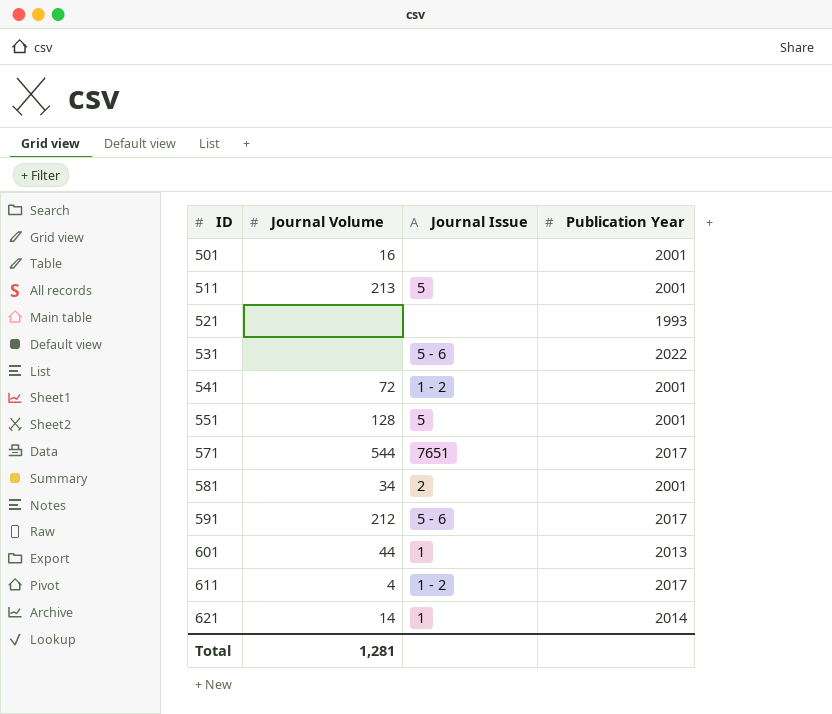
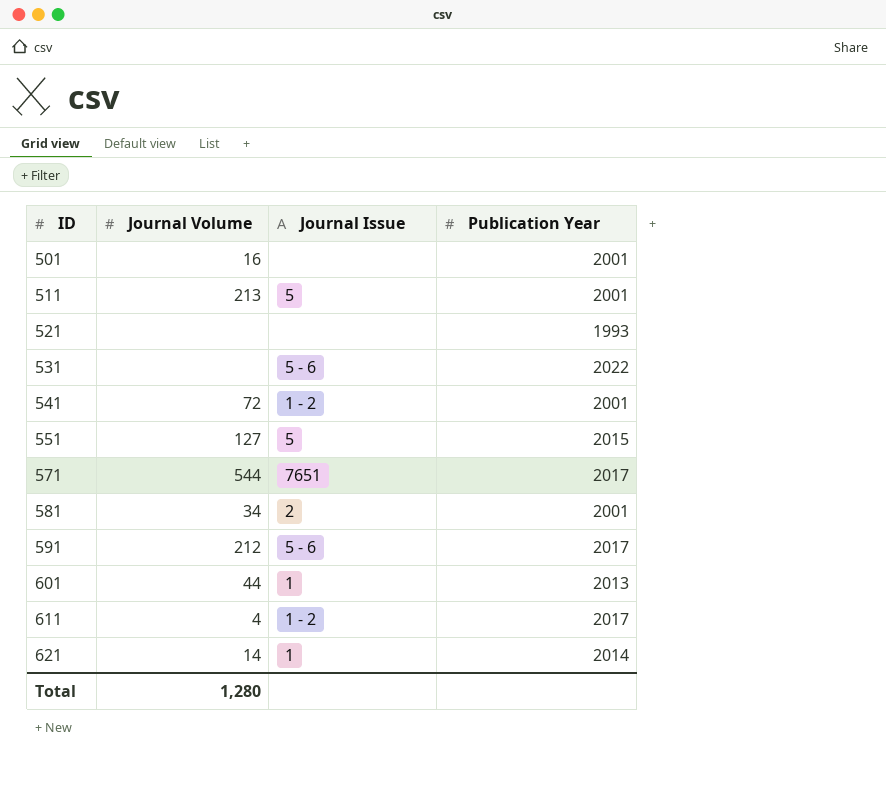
551 | Journal Volume: 128 -> 127
551 | Publication Year: 2001 -> 2015
Total | Journal Volume: 1,281 -> 1,280

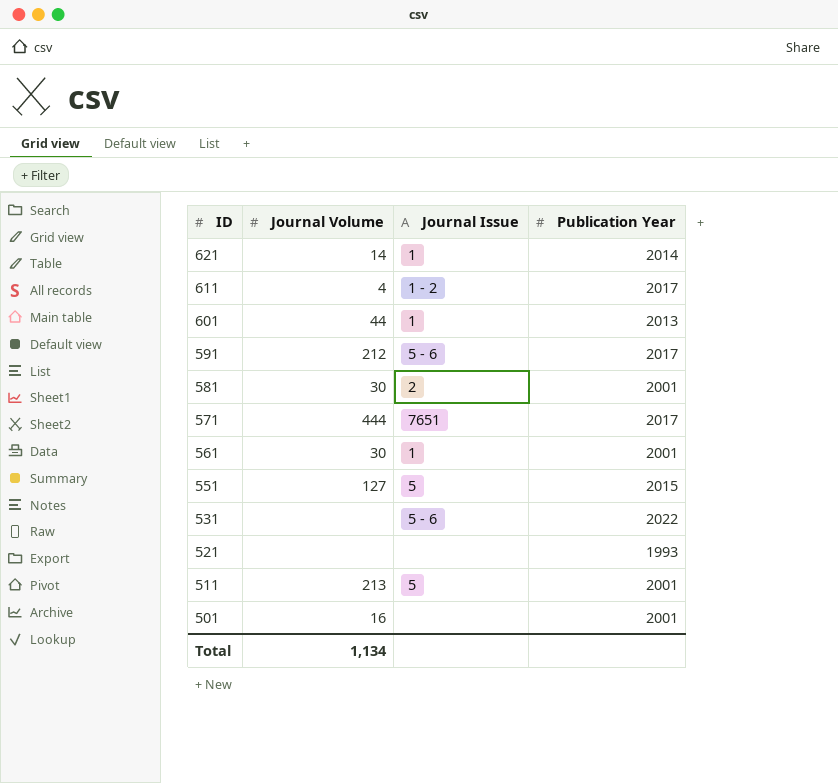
row order: ID ascending -> ID descending
row 541: 72 | 1 - 2 | 2001 -> none
581 | Journal Volume: 34 -> 30
571 | Journal Volume: 544 -> 444
row 561: none -> 30 | 1 | 2001
Total | Journal Volume: 1,280 -> 1,134

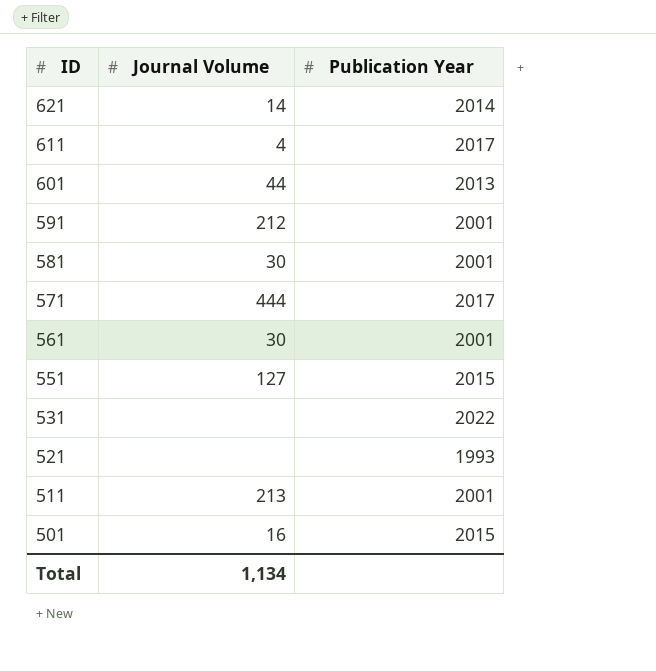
column Journal Issue | position: 3 -> none
591 | Publication Year: 2017 -> 2001
501 | Publication Year: 2001 -> 2015

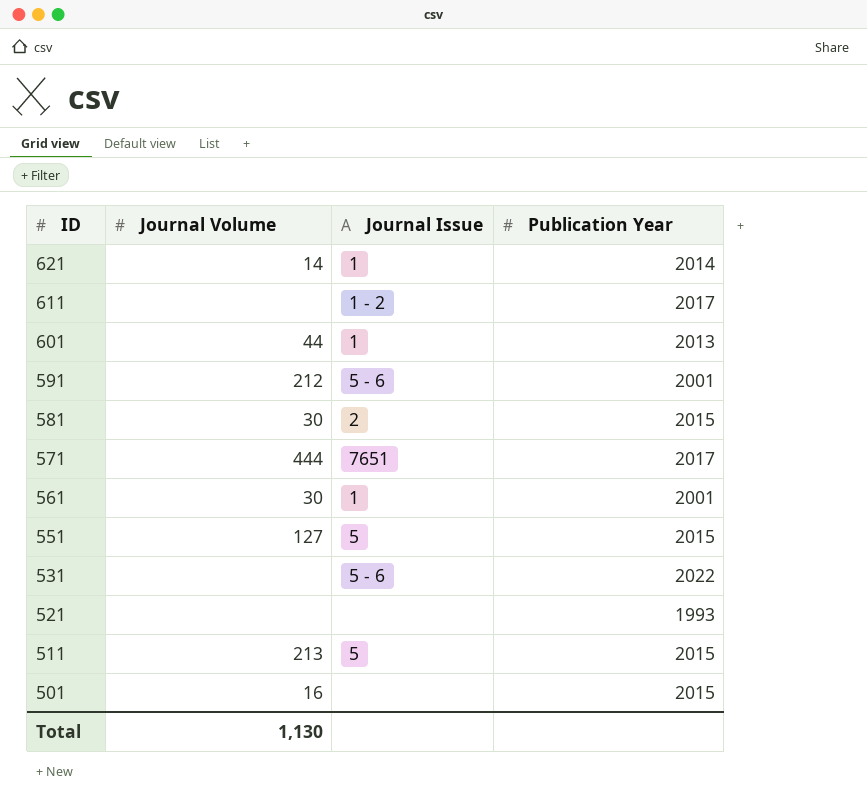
column Journal Issue | position: none -> 3
611 | Journal Volume: 4 -> none
581 | Publication Year: 2001 -> 2015
511 | Publication Year: 2001 -> 2015
Total | Journal Volume: 1,134 -> 1,130

